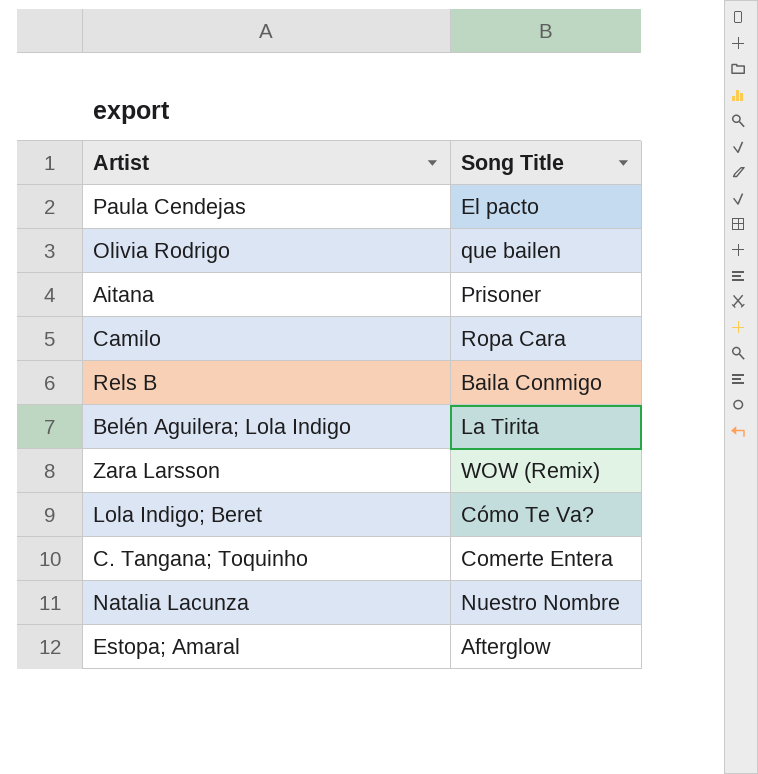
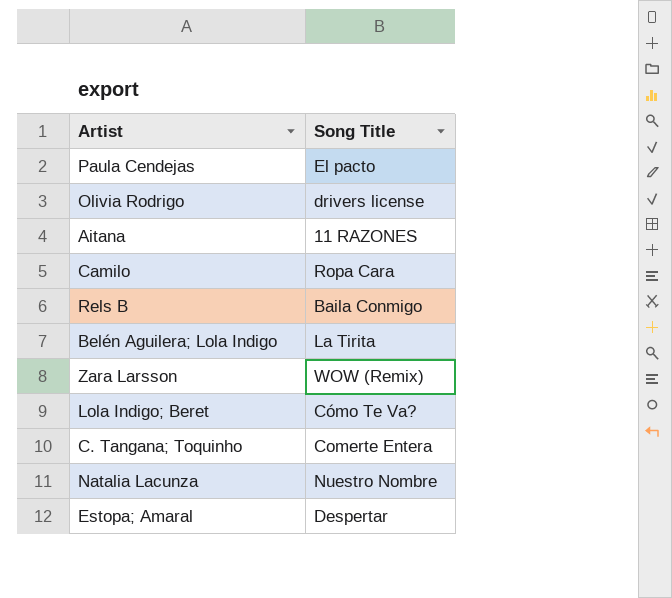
Olivia Rodrigo | Song Title: que bailen -> drivers license
Aitana | Song Title: Prisoner -> 11 RAZONES
Estopa; Amaral | Song Title: Afterglow -> Despertar

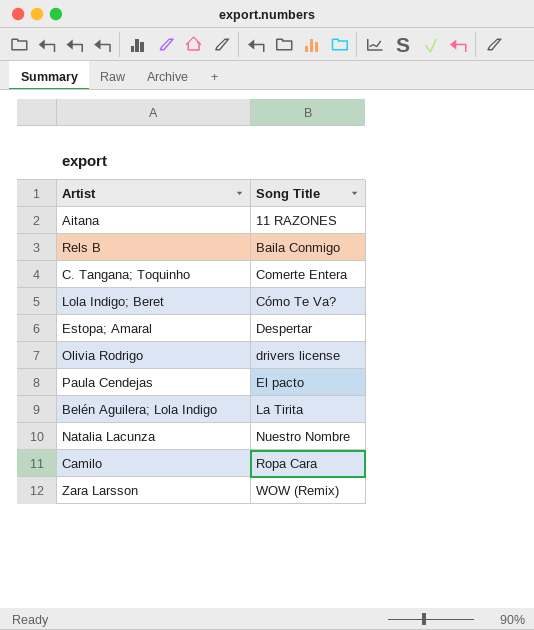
row order: none -> Song Title ascending

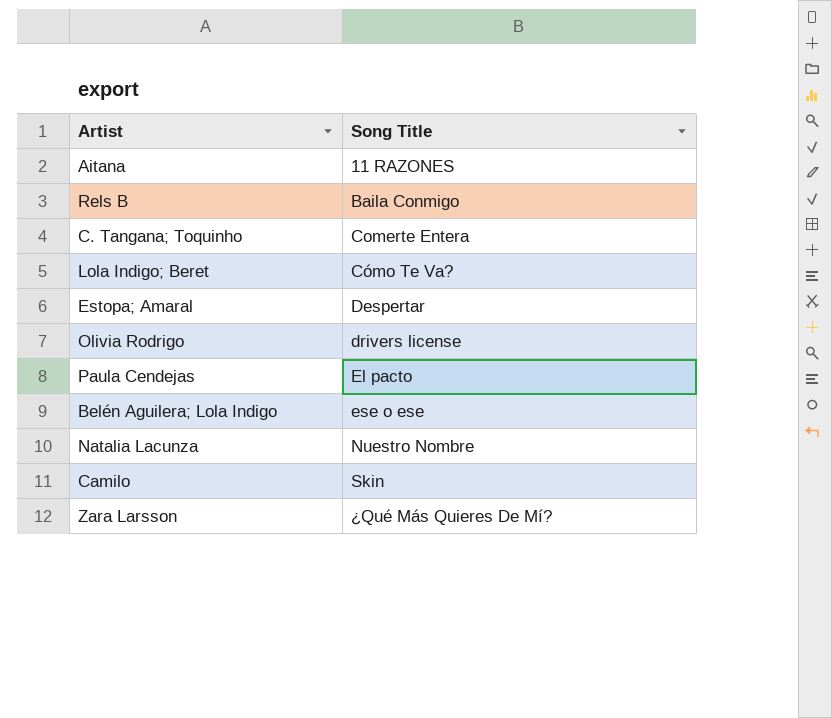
Belén Aguilera; Lola Indigo | Song Title: La Tirita -> ese o ese
Camilo | Song Title: Ropa Cara -> Skin
Zara Larsson | Song Title: WOW (Remix) -> ¿Qué Más Quieres De Mí?

